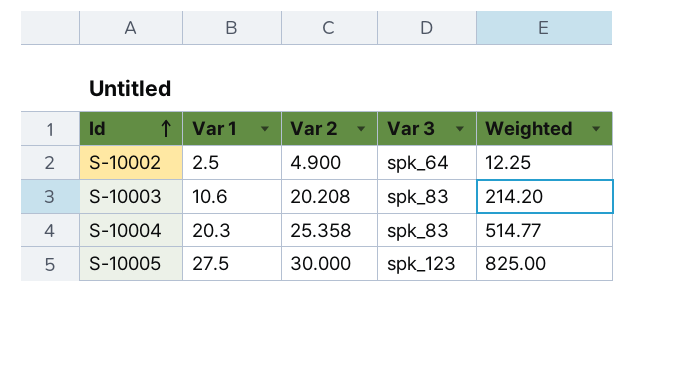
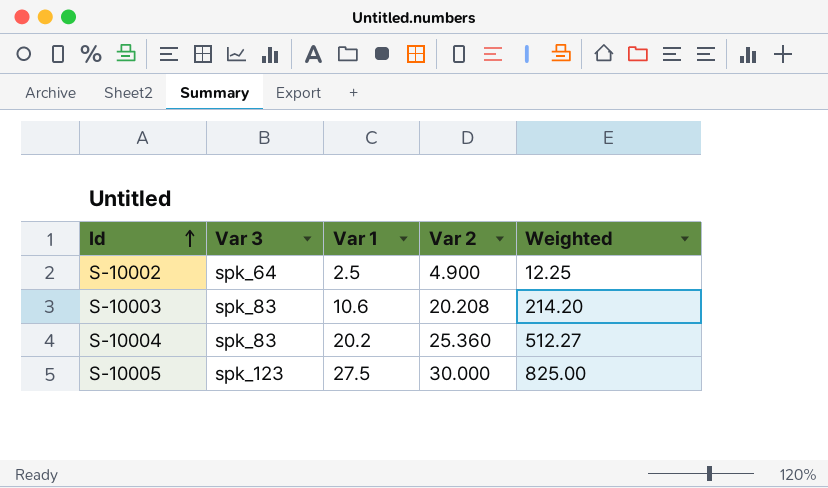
column Var 3 | position: 4 -> 2
S-10004 | Var 1: 20.3 -> 20.2
S-10004 | Var 2: 25.358 -> 25.360
S-10004 | Weighted: 514.77 -> 512.27

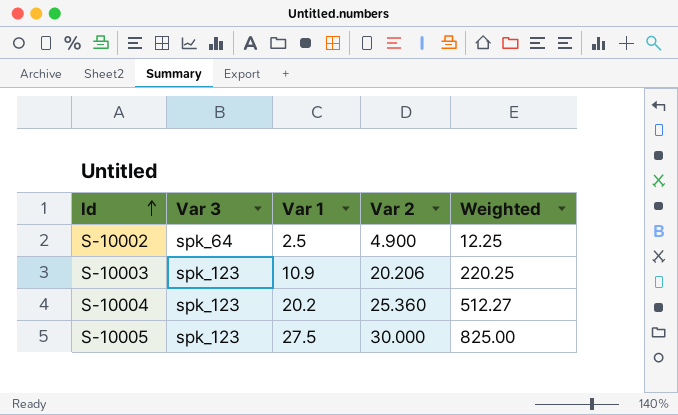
S-10003 | Var 3: spk_83 -> spk_123
S-10003 | Var 1: 10.6 -> 10.9
S-10003 | Var 2: 20.208 -> 20.206
S-10003 | Weighted: 214.20 -> 220.25
S-10004 | Var 3: spk_83 -> spk_123

